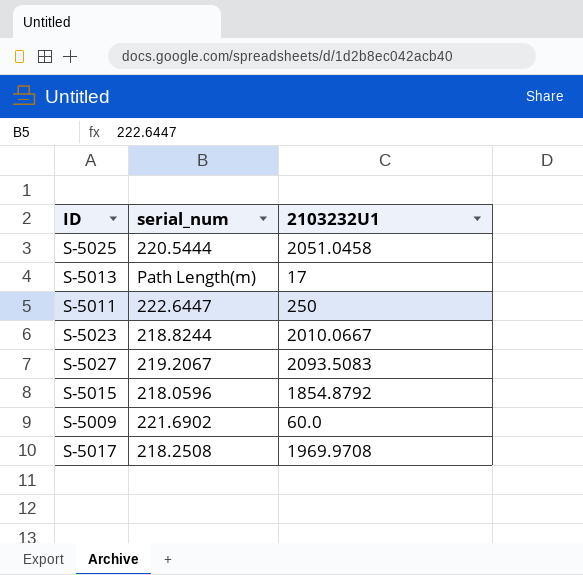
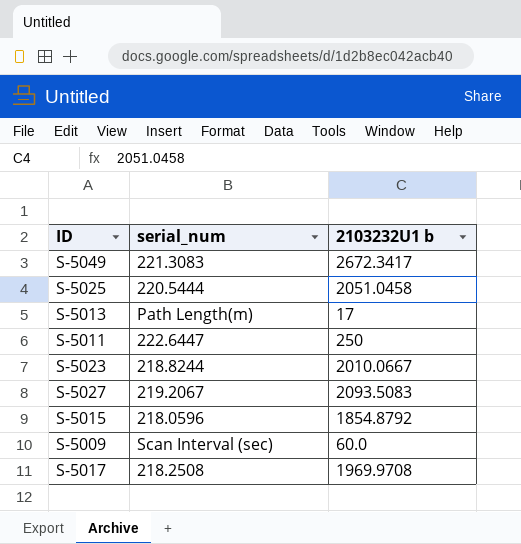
column name: 2103232U1 -> 2103232U1 b
row S-5049: none -> 221.3083 | 2672.3417
S-5009 | serial_num: 221.6902 -> Scan Interval (sec)

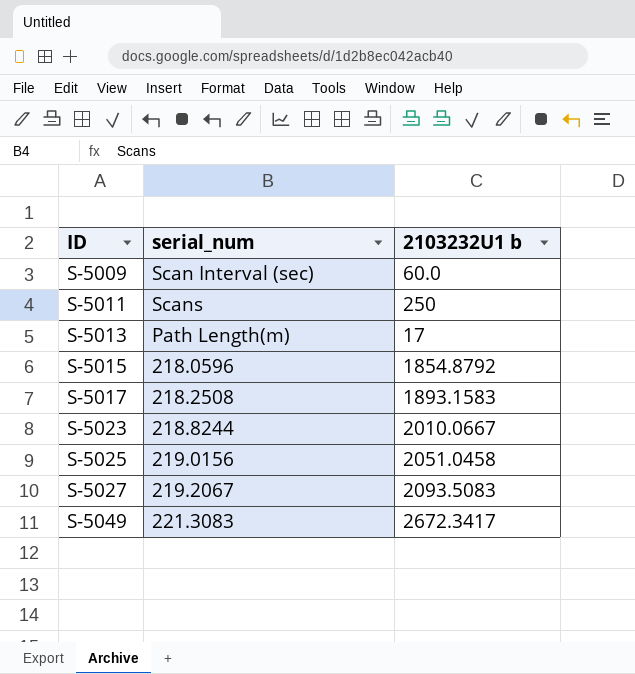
row order: none -> ID ascending
S-5011 | serial_num: 222.6447 -> Scans
S-5017 | 2103232U1 b: 1969.9708 -> 1893.1583
S-5025 | serial_num: 220.5444 -> 219.0156

